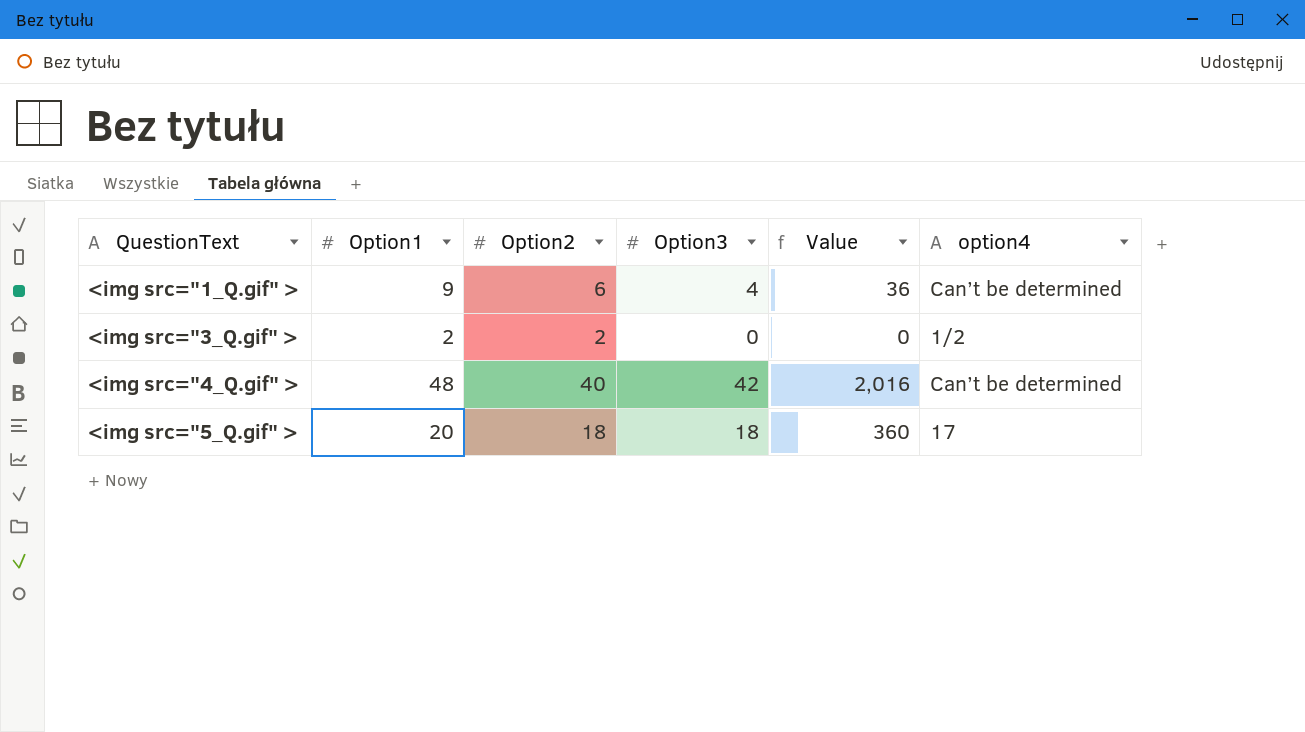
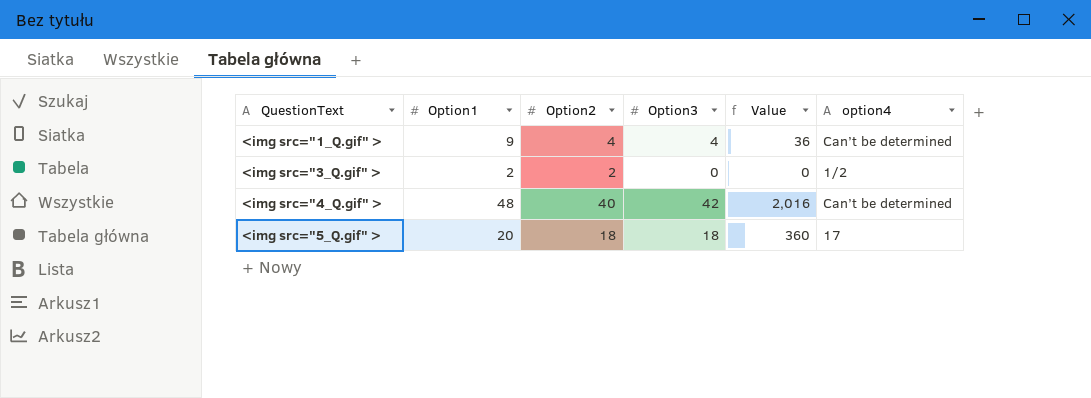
<img src="1_Q.gif" > | Option2: 6 -> 4

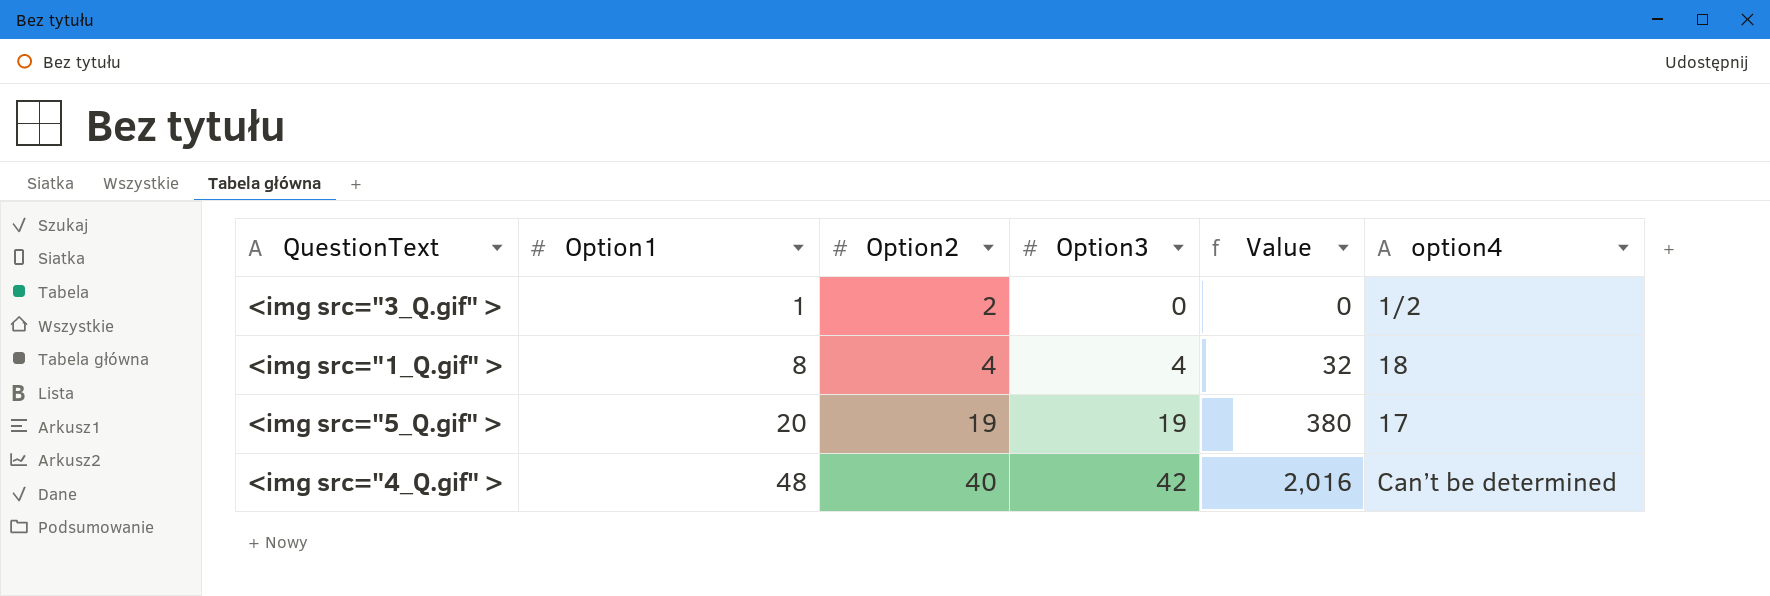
row order: QuestionText ascending -> Option1 ascending
<img src="3_Q.gif" > | Option1: 2 -> 1
<img src="1_Q.gif" > | Option1: 9 -> 8
<img src="1_Q.gif" > | Value: 36 -> 32
<img src="1_Q.gif" > | option4: Can’t be determined -> 18
<img src="5_Q.gif" > | Option2: 18 -> 19
<img src="5_Q.gif" > | Option3: 18 -> 19
<img src="5_Q.gif" > | Value: 360 -> 380

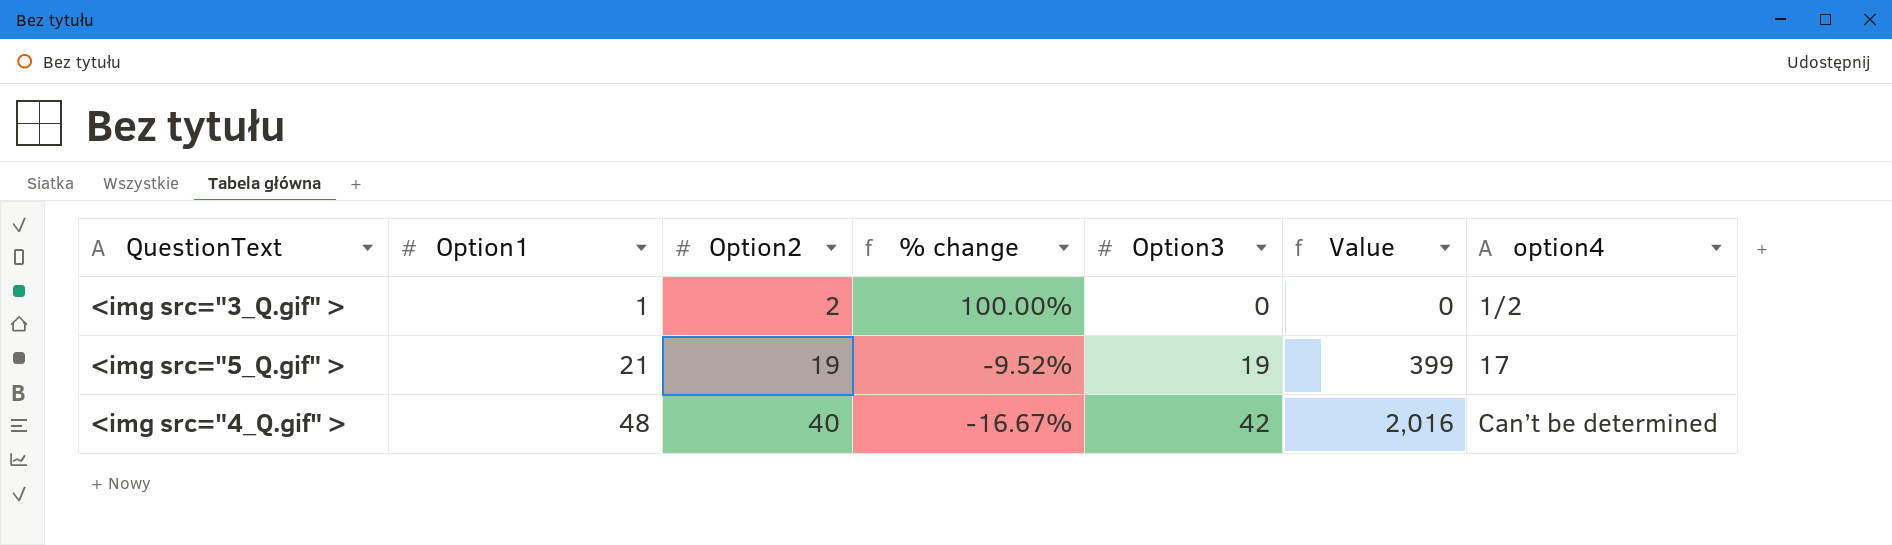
column % change | formula: none -> ([Option2] - [Option1]) / [Option1]
row <img src="1_Q.gif" >: 8 | 4 | 4 | 32 | 18 -> none
<img src="5_Q.gif" > | Option1: 20 -> 21
<img src="5_Q.gif" > | Value: 380 -> 399

